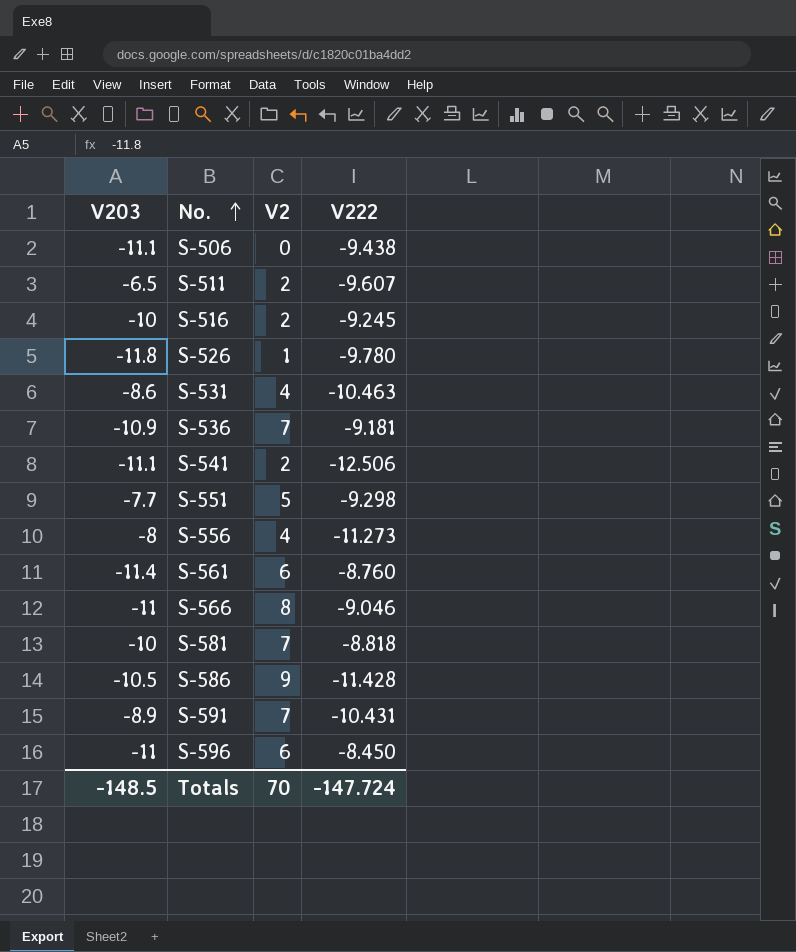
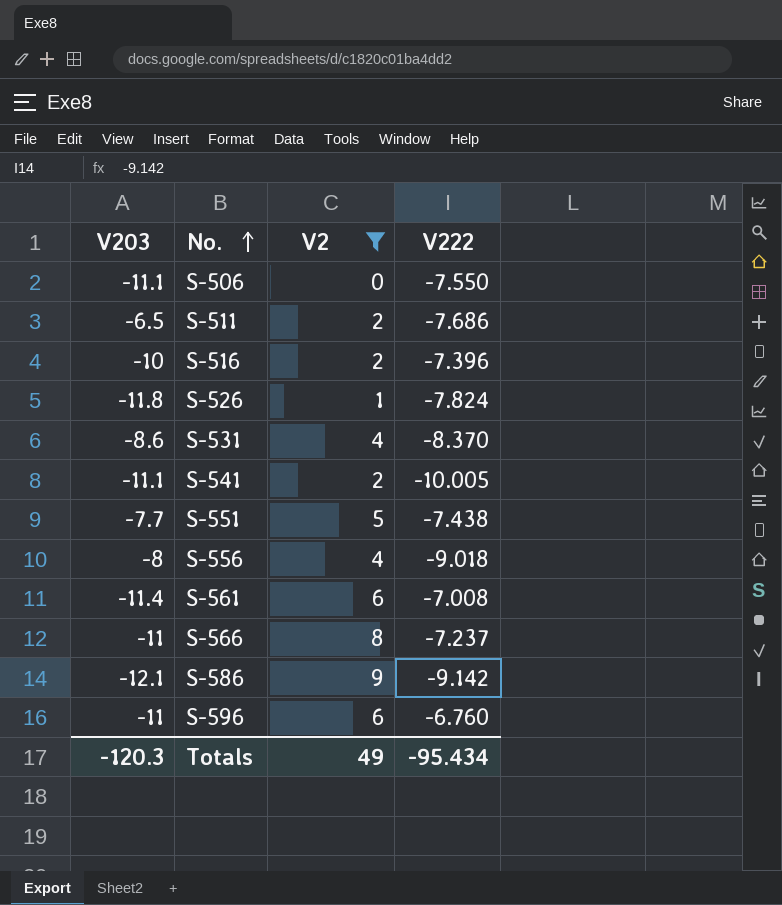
filter: none -> V2 != 7
S-506 | V222: -9.438 -> -7.550
S-511 | V222: -9.607 -> -7.686
S-516 | V222: -9.245 -> -7.396
S-526 | V222: -9.780 -> -7.824
S-531 | V222: -10.463 -> -8.370
S-541 | V222: -12.506 -> -10.005
S-551 | V222: -9.298 -> -7.438
S-556 | V222: -11.273 -> -9.018
S-561 | V222: -8.760 -> -7.008
S-566 | V222: -9.046 -> -7.237
S-586 | V203: -10.5 -> -12.1
S-586 | V222: -11.428 -> -9.142
S-596 | V222: -8.450 -> -6.760
Totals | V203: -148.5 -> -120.3
Totals | V2: 70 -> 49
Totals | V222: -147.724 -> -95.434

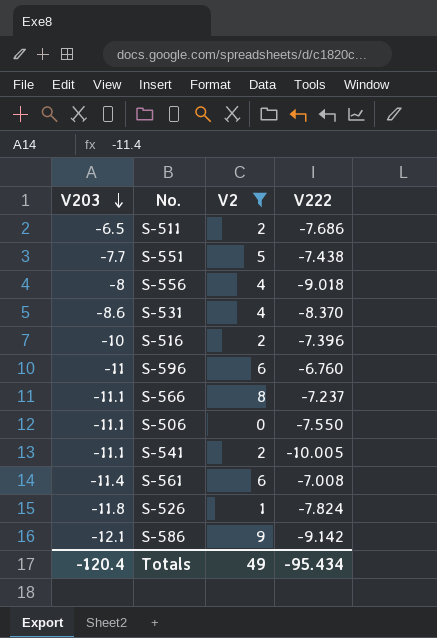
row order: No. ascending -> V203 descending
S-566 | V203: -11 -> -11.1
Totals | V203: -120.3 -> -120.4

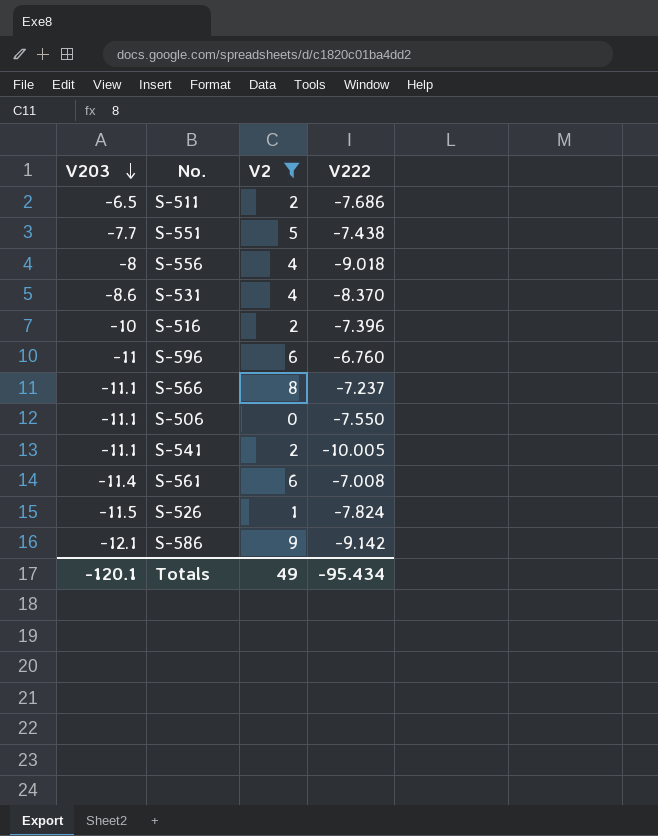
S-526 | V203: -11.8 -> -11.5
Totals | V203: -120.4 -> -120.1

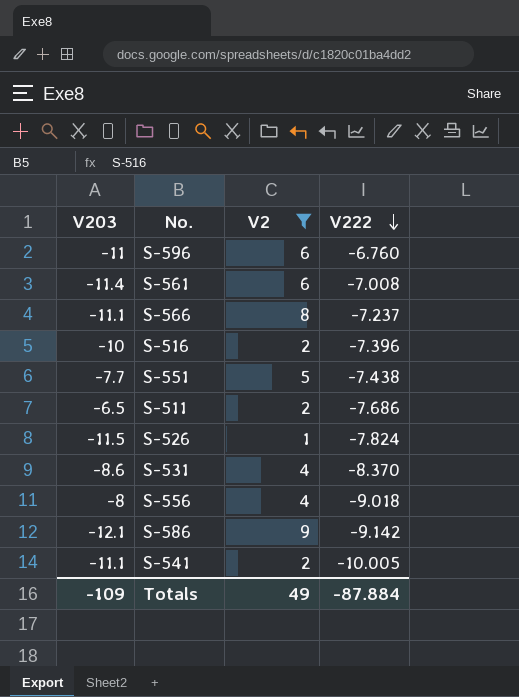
row order: V203 descending -> V222 descending
row S-506: -11.1 | 0 | -7.550 -> none
Totals | V203: -120.1 -> -109
Totals | V222: -95.434 -> -87.884

